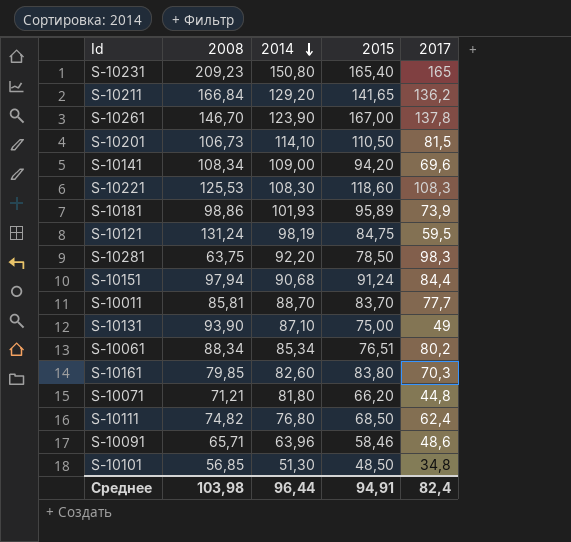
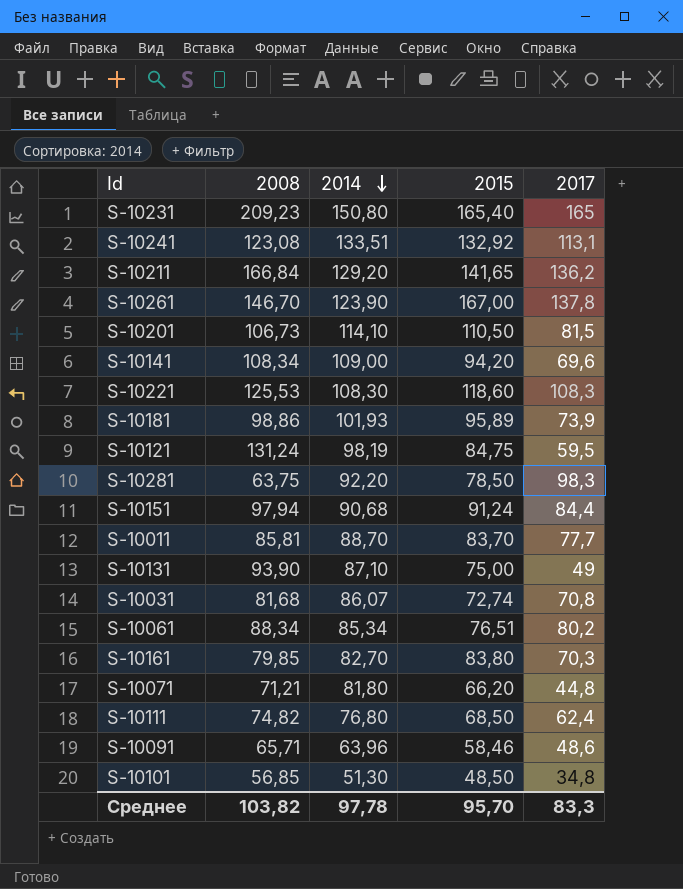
row S-10241: none -> 123,08 | 133,51 | 132,92 | 113,1
row S-10031: none -> 81,68 | 86,07 | 72,74 | 70,8
S-10161 | 2014: 82,60 -> 82,70
Среднее | 2008: 103,98 -> 103,82
Среднее | 2014: 96,44 -> 97,78
Среднее | 2015: 94,91 -> 95,70
Среднее | 2017: 82,4 -> 83,3

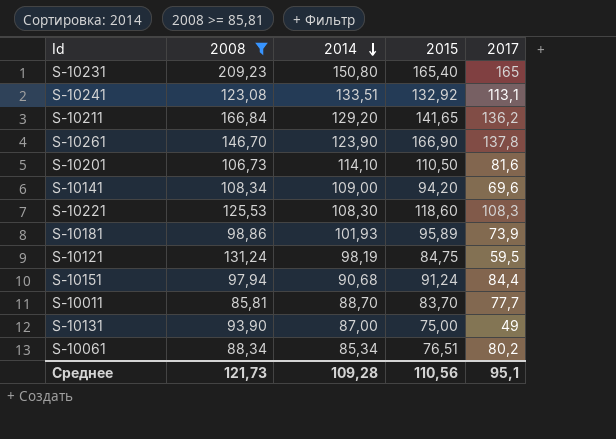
filter: none -> 2008 >= 85,81
S-10261 | 2015: 167,00 -> 166,90
S-10201 | 2017: 81,5 -> 81,6
S-10131 | 2014: 87,10 -> 87,00
Среднее | 2008: 103,82 -> 121,73
Среднее | 2014: 97,78 -> 109,28
Среднее | 2015: 95,70 -> 110,56
Среднее | 2017: 83,3 -> 95,1

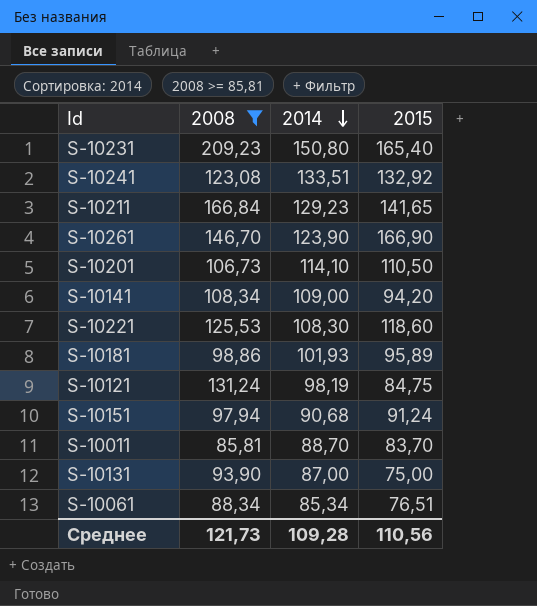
column 2017 | position: 5 -> none
S-10211 | 2014: 129,20 -> 129,23

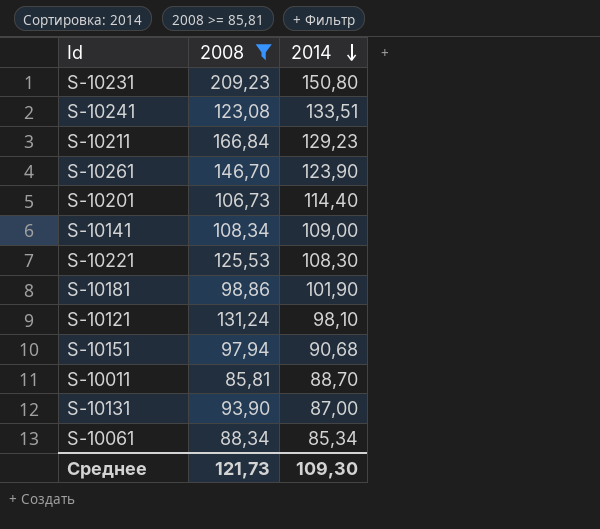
column 2015 | position: 4 -> none
S-10201 | 2014: 114,10 -> 114,40
S-10181 | 2014: 101,93 -> 101,90
S-10121 | 2014: 98,19 -> 98,10
Среднее | 2014: 109,28 -> 109,30

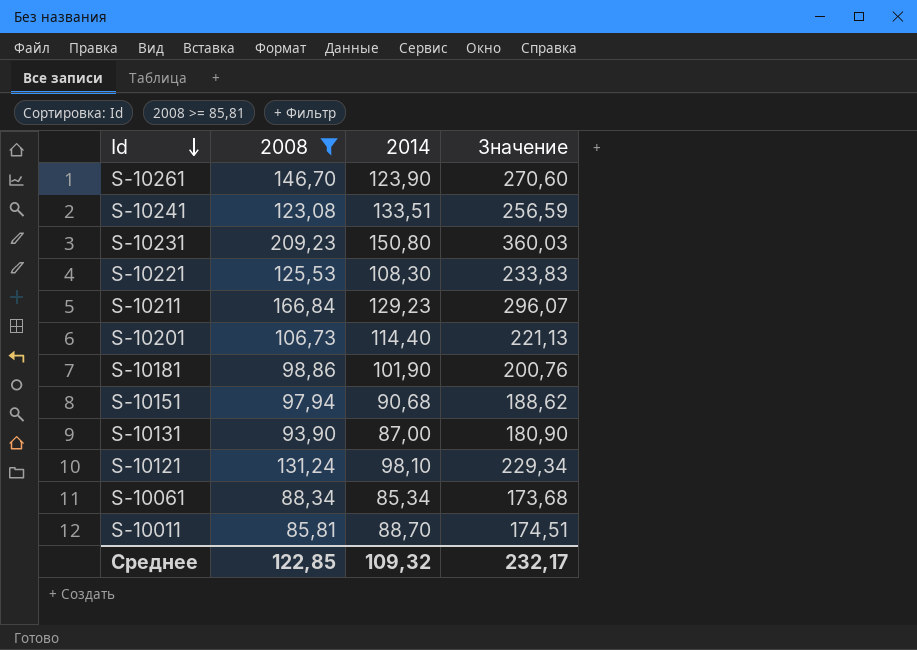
row order: 2014 descending -> Id descending
column Значение | formula: none -> [2008] + [2014]
row S-10141: 108,34 | 109,00 -> none
Среднее | 2008: 121,73 -> 122,85
Среднее | 2014: 109,30 -> 109,32

